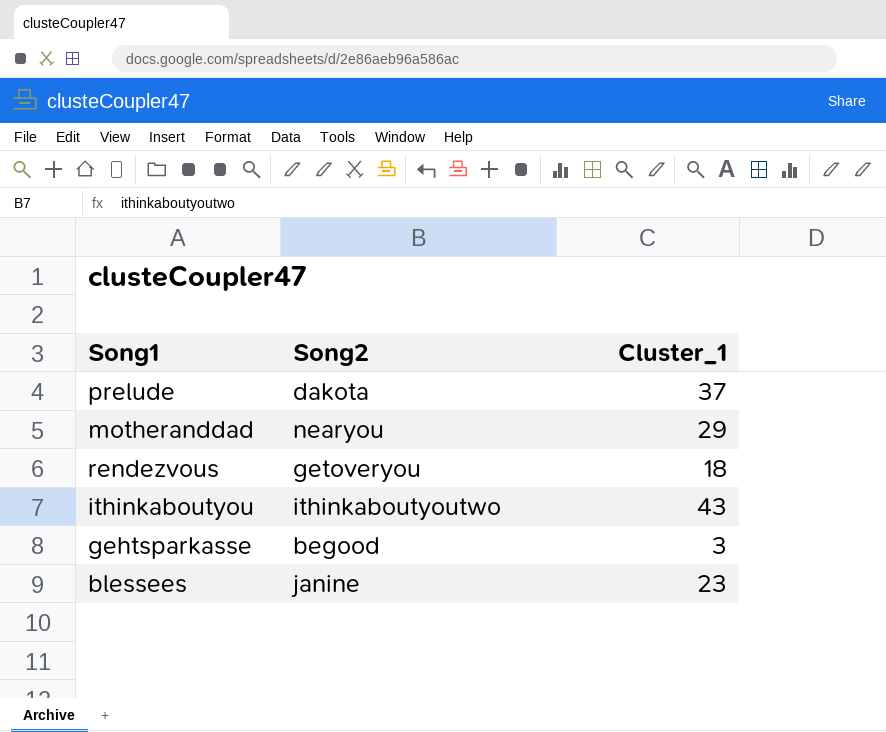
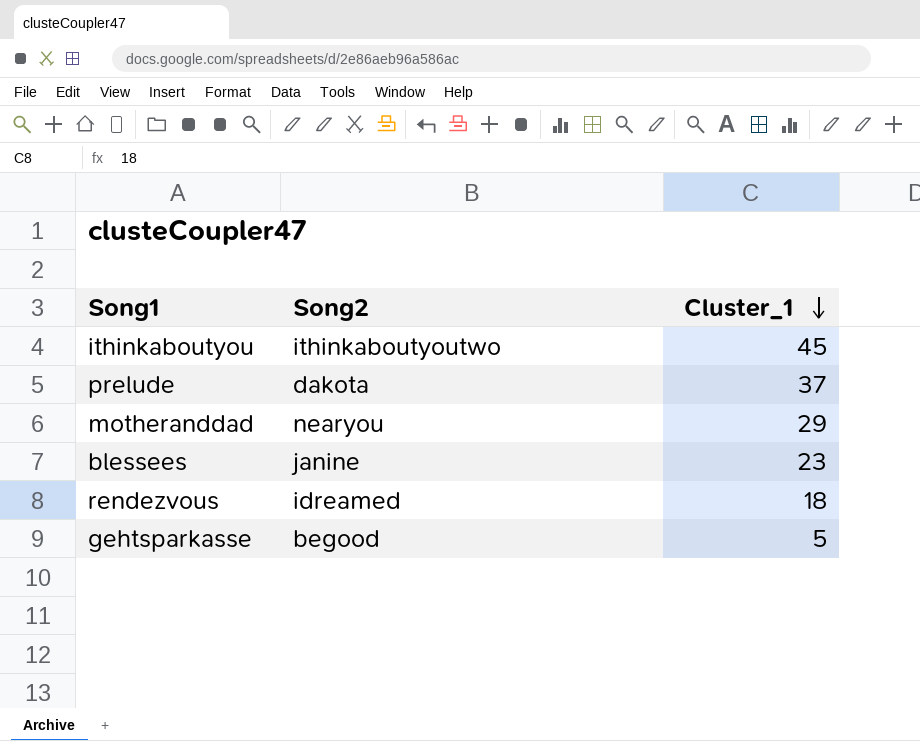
row order: none -> Cluster_1 descending
ithinkaboutyou | Cluster_1: 43 -> 45
rendezvous | Song2: getoveryou -> idreamed
gehtsparkasse | Cluster_1: 3 -> 5

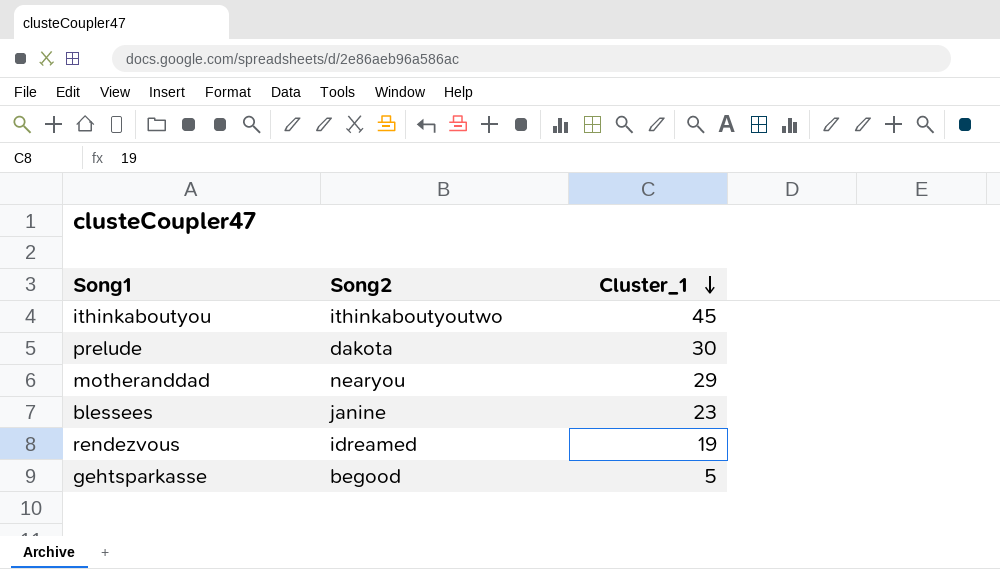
prelude | Cluster_1: 37 -> 30
rendezvous | Cluster_1: 18 -> 19

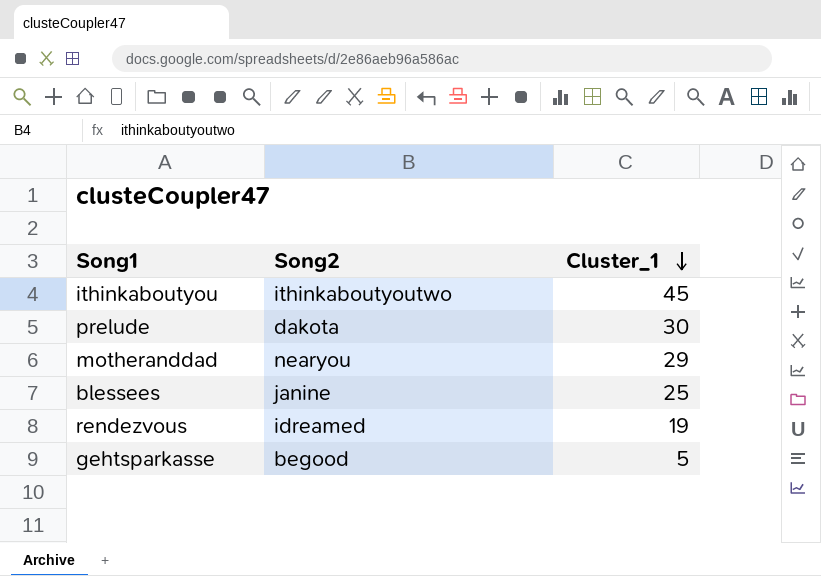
blessees | Cluster_1: 23 -> 25

